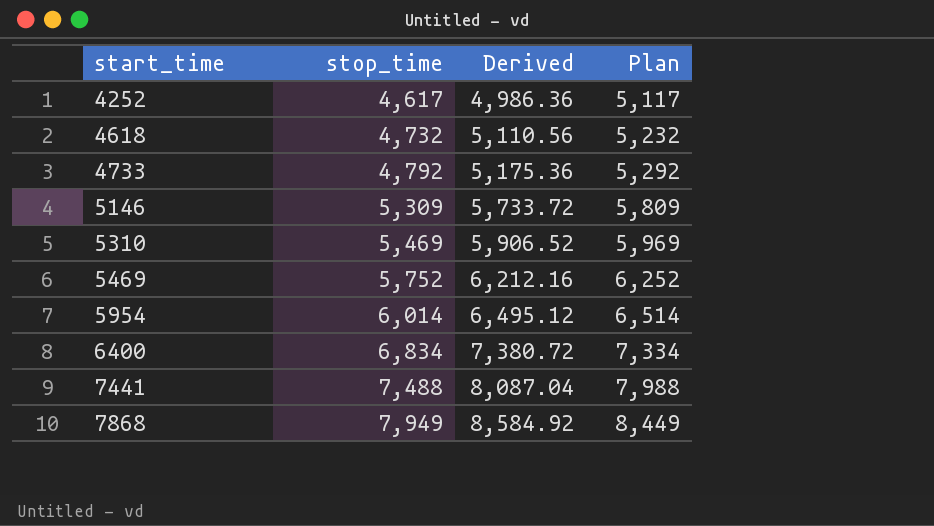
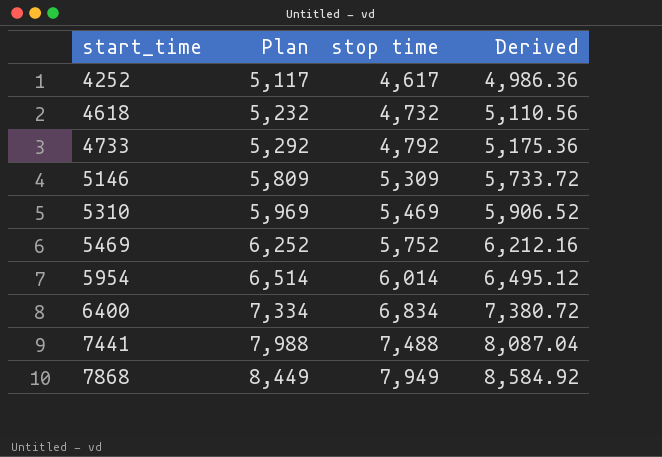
column Plan | position: 4 -> 2
column name: stop_time -> stop time

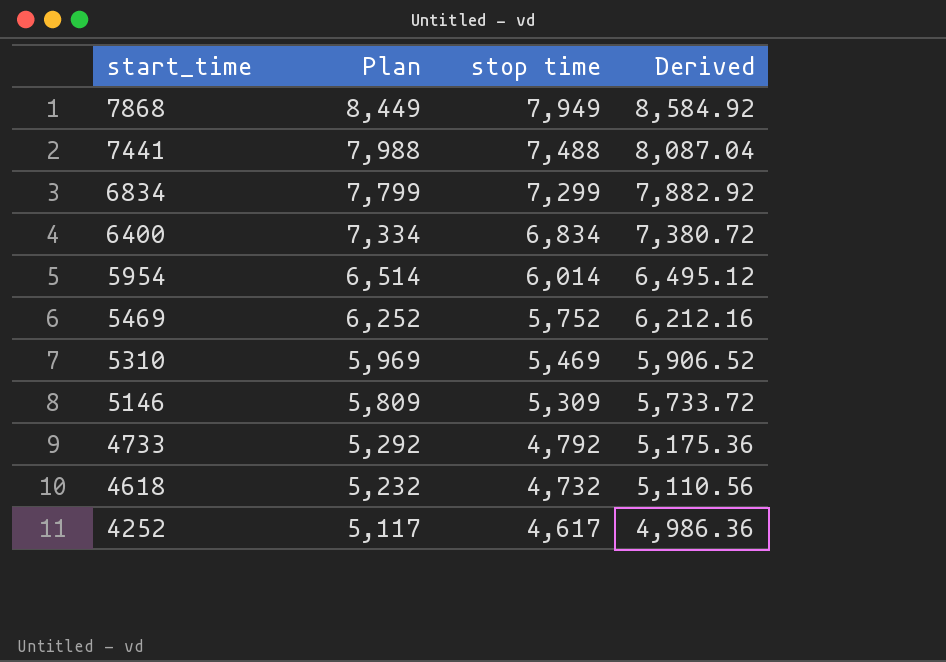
row order: start_time ascending -> start_time descending
row 6834: none -> 7,799 | 7,299 | 7,882.92

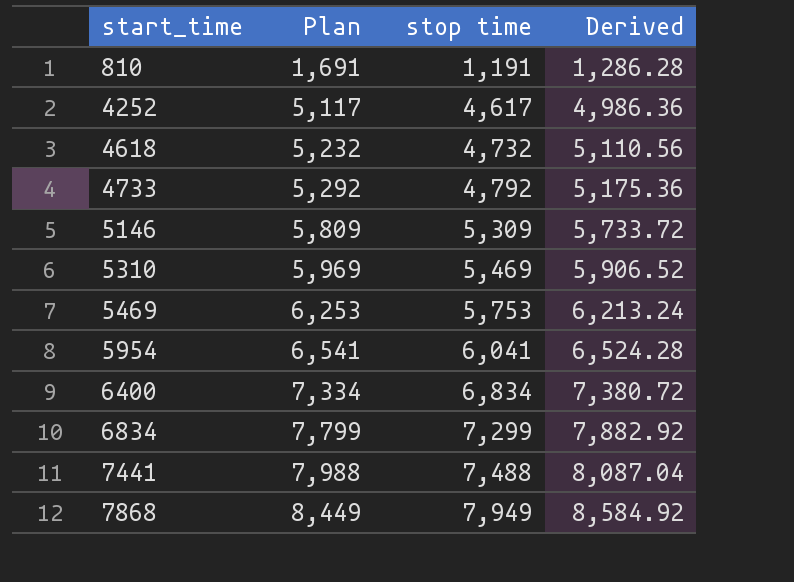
row order: start_time descending -> start_time ascending
row 810: none -> 1,691 | 1,191 | 1,286.28
5469 | Plan: 6,252 -> 6,253
5469 | stop time: 5,752 -> 5,753
5469 | Derived: 6,212.16 -> 6,213.24
5954 | Plan: 6,514 -> 6,541
5954 | stop time: 6,014 -> 6,041
5954 | Derived: 6,495.12 -> 6,524.28

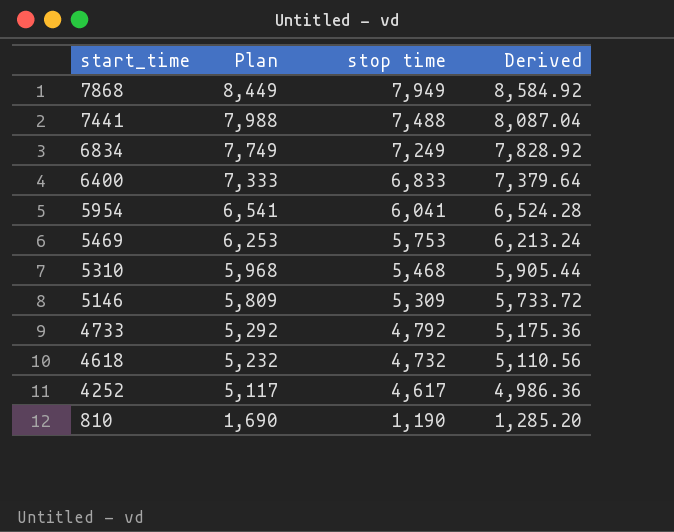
row order: start_time ascending -> start_time descending
6834 | Plan: 7,799 -> 7,749
6834 | stop time: 7,299 -> 7,249
6834 | Derived: 7,882.92 -> 7,828.92
6400 | Plan: 7,334 -> 7,333
6400 | stop time: 6,834 -> 6,833
6400 | Derived: 7,380.72 -> 7,379.64
5310 | Plan: 5,969 -> 5,968
5310 | stop time: 5,469 -> 5,468
5310 | Derived: 5,906.52 -> 5,905.44
810 | Plan: 1,691 -> 1,690
810 | stop time: 1,191 -> 1,190
810 | Derived: 1,286.28 -> 1,285.20

